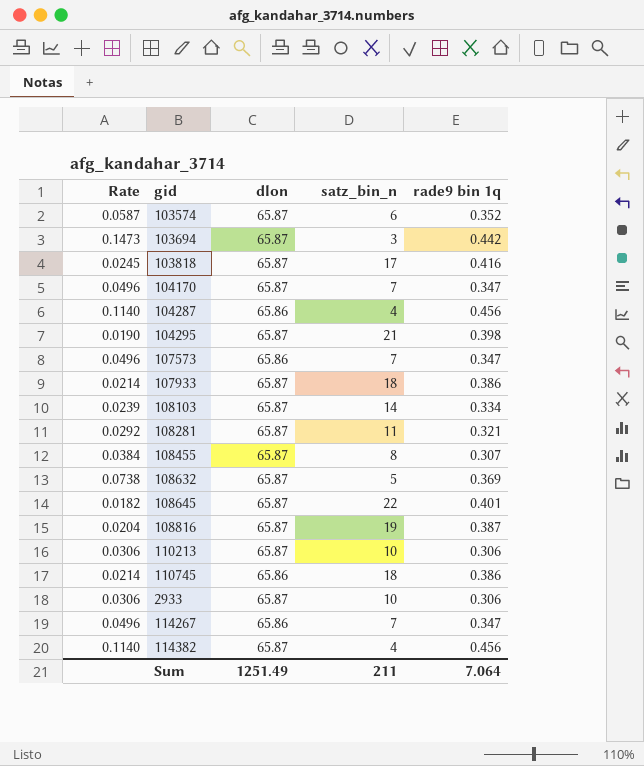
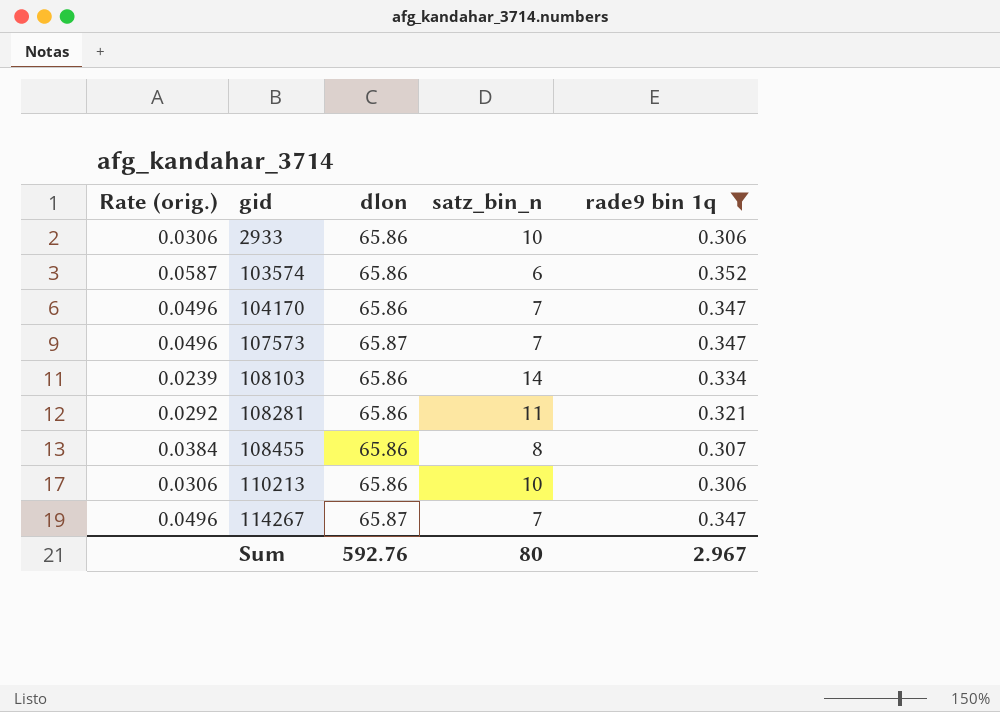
filter: none -> rade9 bin 1q <= 0.352
row order: none -> gid ascending
column name: Rate -> Rate (orig.)
2933 | dlon: 65.87 -> 65.86
103574 | dlon: 65.87 -> 65.86
104170 | dlon: 65.87 -> 65.86
107573 | dlon: 65.86 -> 65.87
108103 | dlon: 65.87 -> 65.86
108281 | dlon: 65.87 -> 65.86
108455 | dlon: 65.87 -> 65.86
110213 | dlon: 65.87 -> 65.86
114267 | dlon: 65.86 -> 65.87
Sum | dlon: 1251.49 -> 592.76
Sum | satz_bin_n: 211 -> 80
Sum | rade9 bin 1q: 7.064 -> 2.967

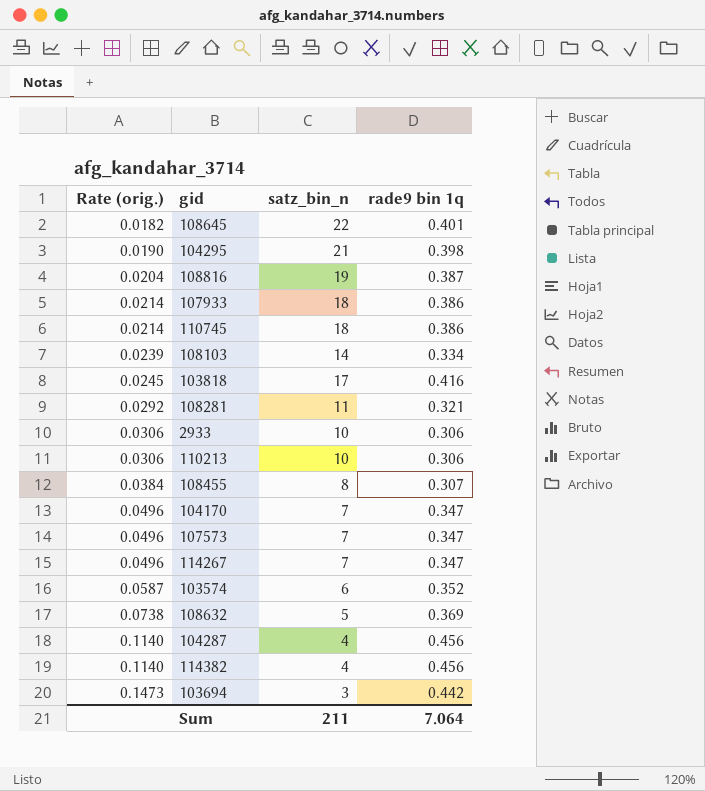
filter: rade9 bin 1q <= 0.352 -> none
row order: gid ascending -> Rate (orig.) ascending
column dlon | position: 3 -> none
Sum | satz_bin_n: 80 -> 211
Sum | rade9 bin 1q: 2.967 -> 7.064

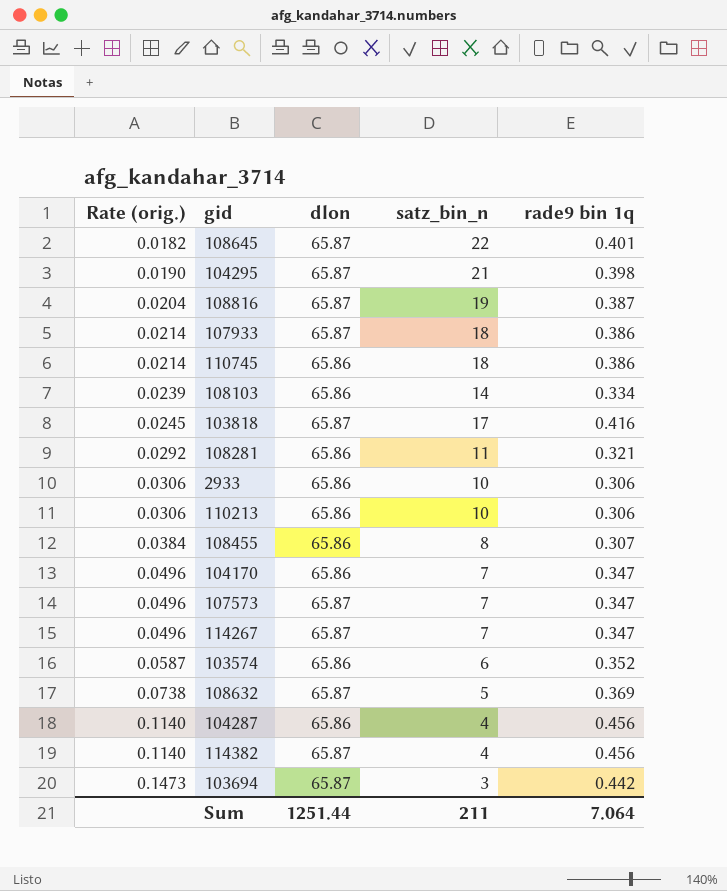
column dlon | position: none -> 3

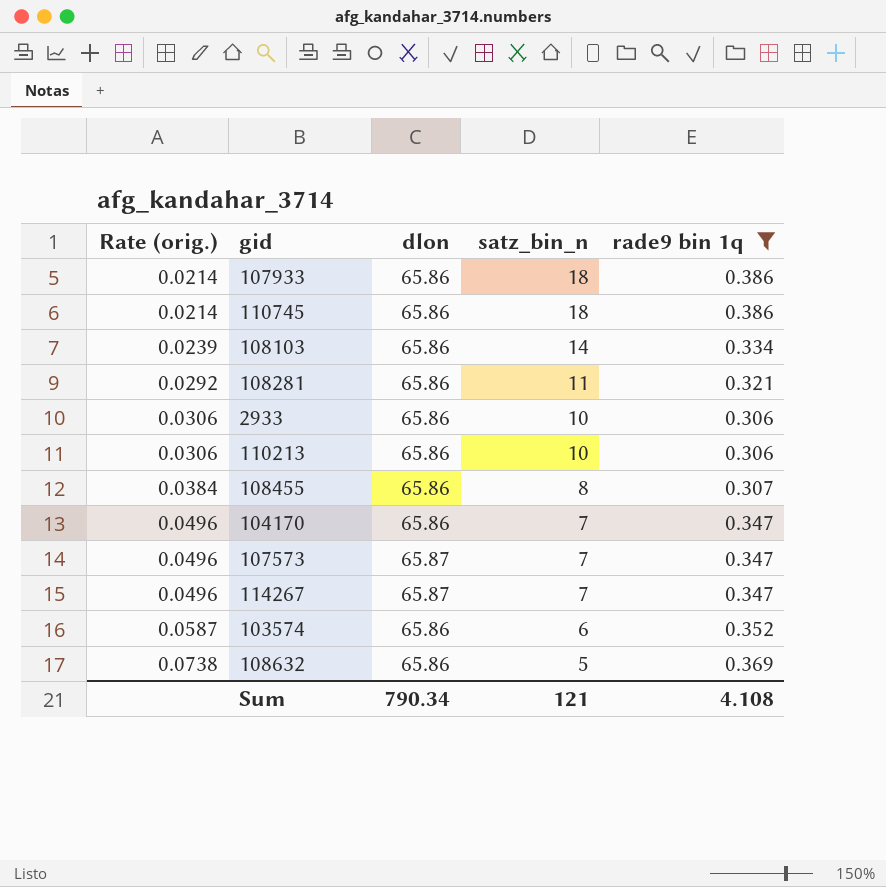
filter: none -> rade9 bin 1q <= 0.386
107933 | dlon: 65.87 -> 65.86
108632 | dlon: 65.87 -> 65.86
Sum | dlon: 1251.44 -> 790.34
Sum | satz_bin_n: 211 -> 121
Sum | rade9 bin 1q: 7.064 -> 4.108

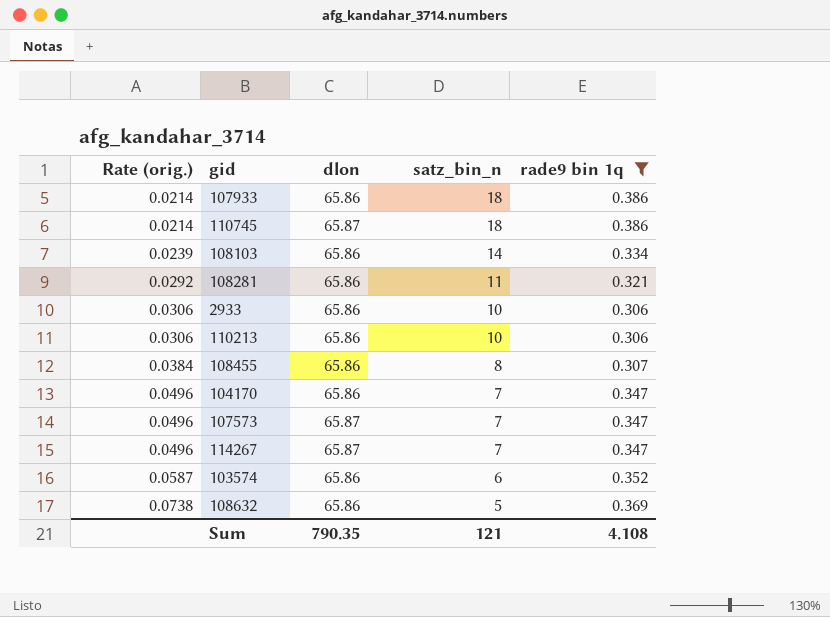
110745 | dlon: 65.86 -> 65.87
Sum | dlon: 790.34 -> 790.35

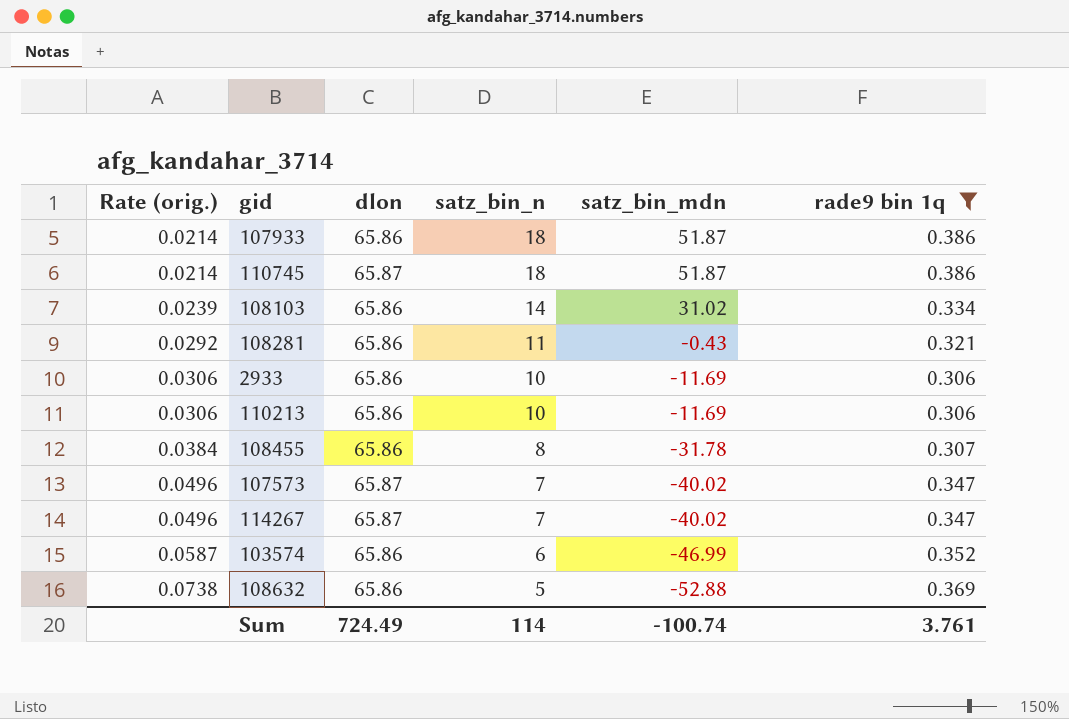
column satz_bin_mdn | position: none -> 5
row 104170: 0.0496 | 65.86 | 7 | 0.347 -> none
Sum | dlon: 790.35 -> 724.49
Sum | satz_bin_n: 121 -> 114
Sum | rade9 bin 1q: 4.108 -> 3.761

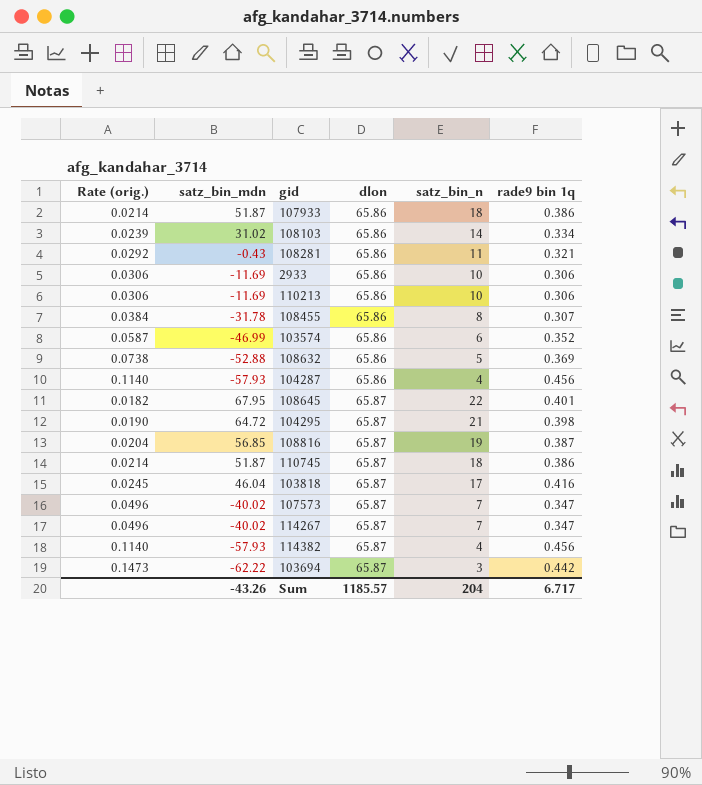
filter: rade9 bin 1q <= 0.386 -> none
row order: Rate (orig.) ascending -> dlon ascending
column satz_bin_mdn | position: 5 -> 2
Sum | satz_bin_mdn: -100.74 -> -43.26
Sum | dlon: 724.49 -> 1185.57
Sum | satz_bin_n: 114 -> 204
Sum | rade9 bin 1q: 3.761 -> 6.717

